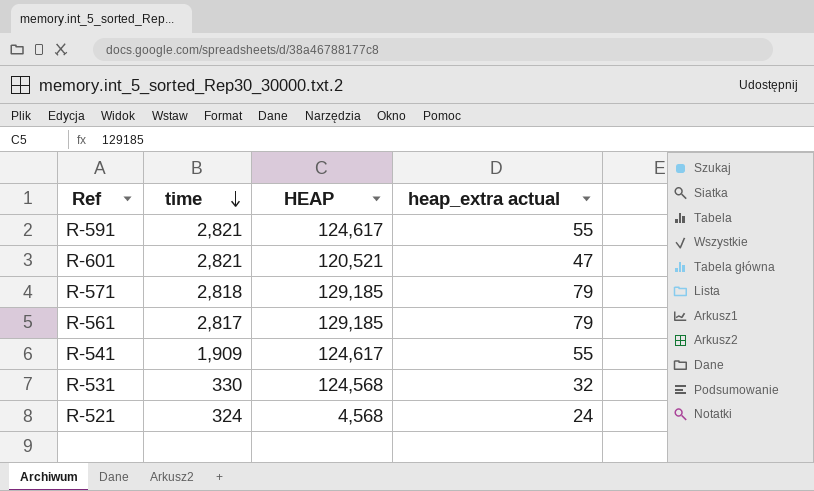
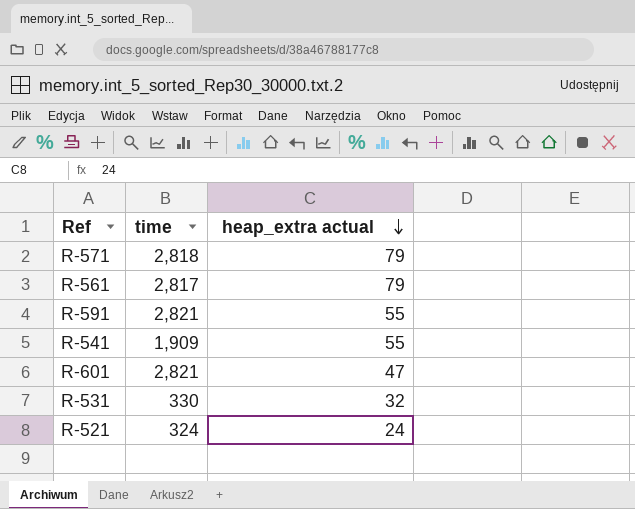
row order: time descending -> heap_extra actual descending
column HEAP | position: 3 -> none

